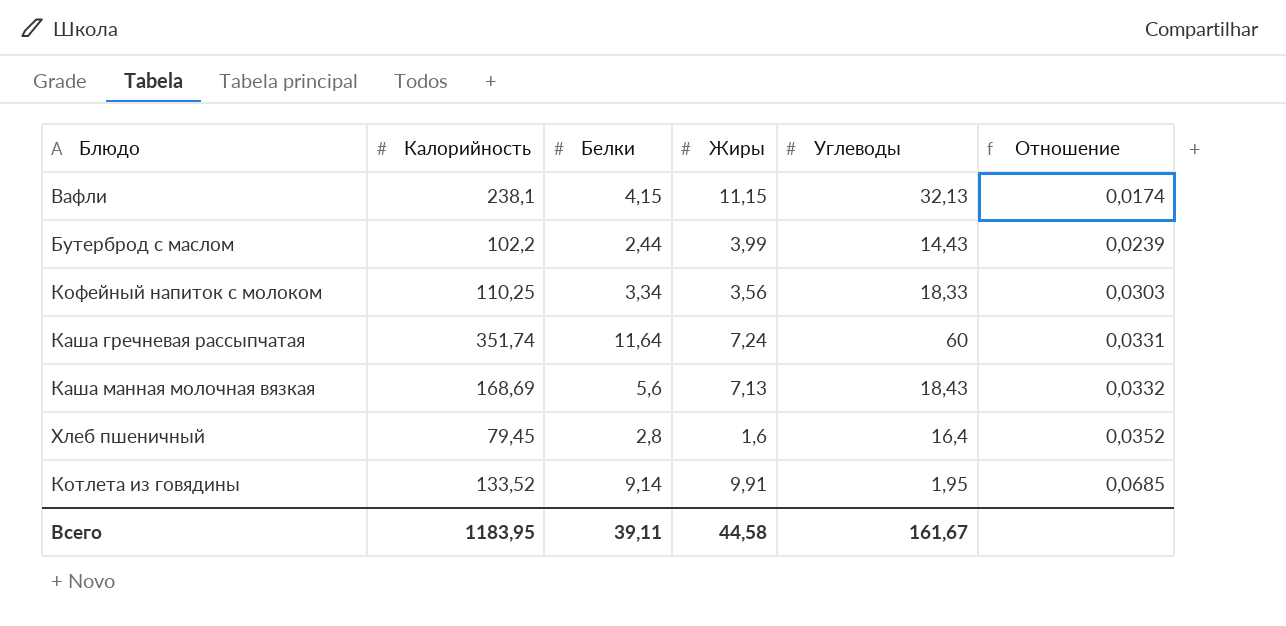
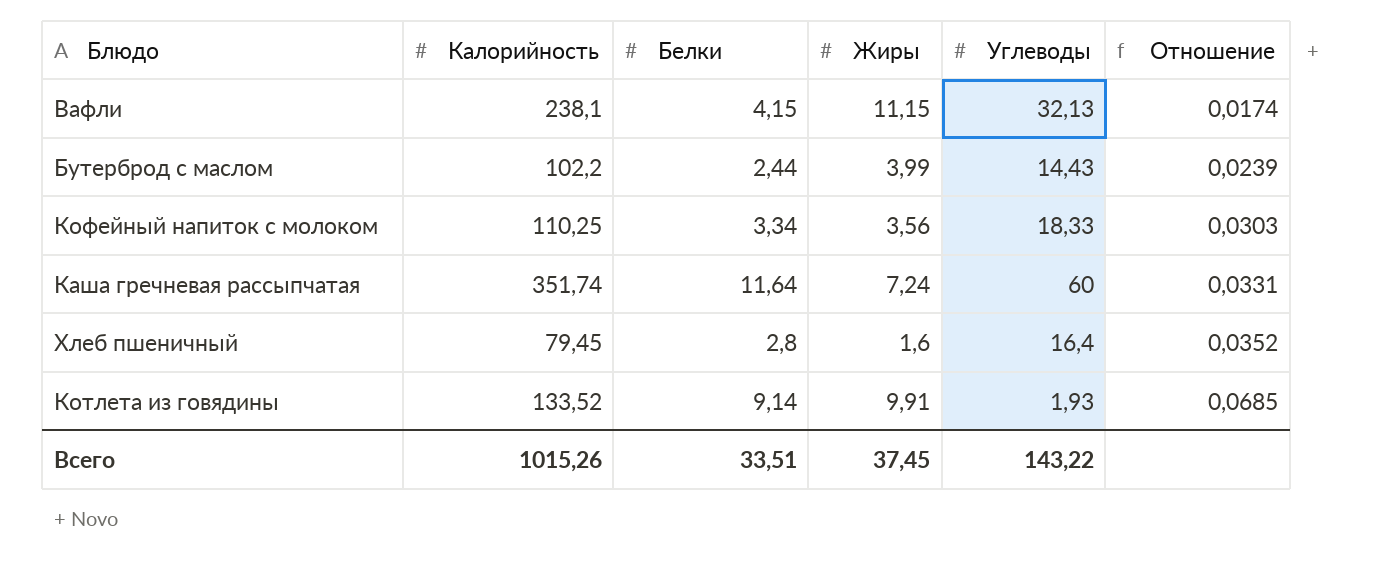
row Каша манная молочная вязкая: 168,69 | 5,6 | 7,13 | 18,43 | 0,0332 -> none
Котлета из говядины | Углеводы: 1,95 -> 1,93
Всего | Калорийность: 1183,95 -> 1015,26
Всего | Белки: 39,11 -> 33,51
Всего | Жиры: 44,58 -> 37,45
Всего | Углеводы: 161,67 -> 143,22

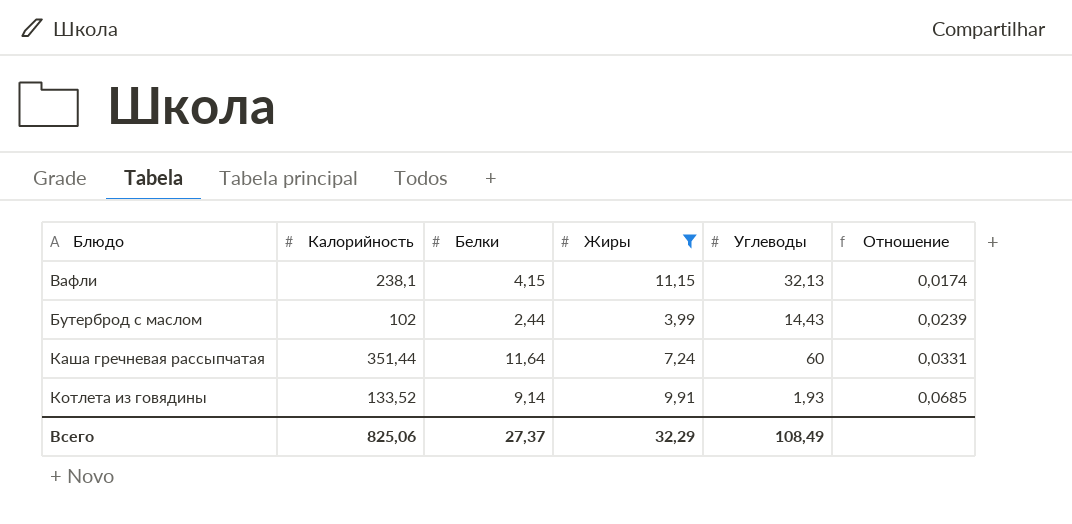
filter: none -> Жиры >= 3,99
Бутерброд с маслом | Калорийность: 102,2 -> 102
Каша гречневая рассыпчатая | Калорийность: 351,74 -> 351,44
Всего | Калорийность: 1015,26 -> 825,06
Всего | Белки: 33,51 -> 27,37
Всего | Жиры: 37,45 -> 32,29
Всего | Углеводы: 143,22 -> 108,49

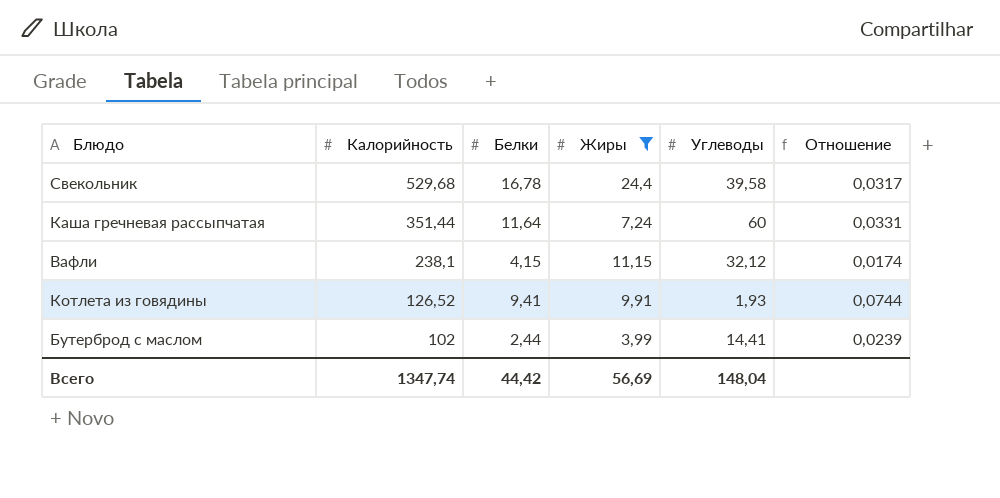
row order: Отношение ascending -> Калорийность descending
row Свекольник: none -> 529,68 | 16,78 | 24,4 | 39,58 | 0,0317
Вафли | Углеводы: 32,13 -> 32,12
Котлета из говядины | Калорийность: 133,52 -> 126,52
Котлета из говядины | Белки: 9,14 -> 9,41
Котлета из говядины | Отношение: 0,0685 -> 0,0744
Бутерброд с маслом | Углеводы: 14,43 -> 14,41
Всего | Калорийность: 825,06 -> 1347,74
Всего | Белки: 27,37 -> 44,42
Всего | Жиры: 32,29 -> 56,69
Всего | Углеводы: 108,49 -> 148,04

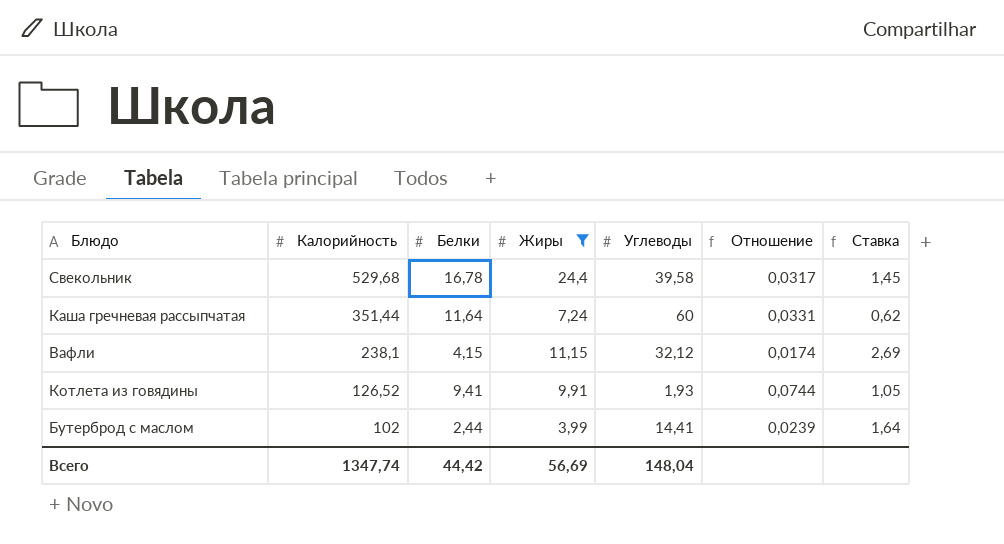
column Ставка | formula: none -> [Жиры] / [Белки]

